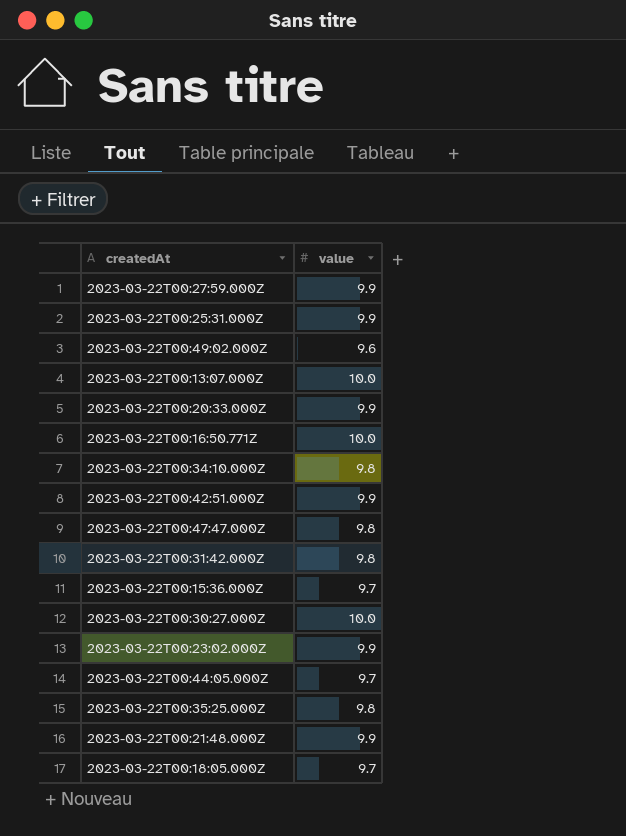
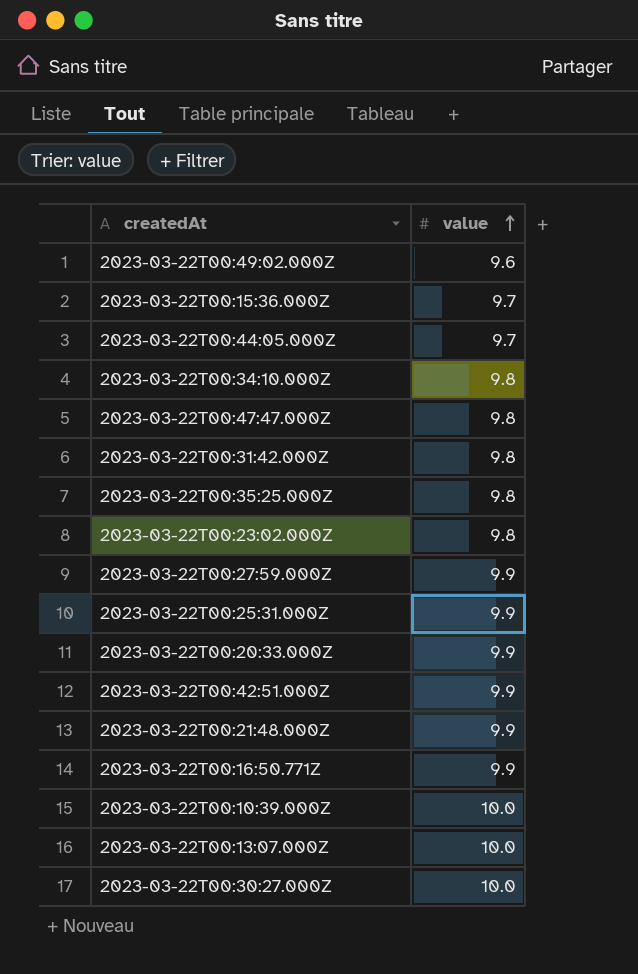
row order: none -> value ascending
row 2023-03-22T00:18:05.000Z: 9.7 -> none
2023-03-22T00:23:02.000Z | value: 9.9 -> 9.8
2023-03-22T00:16:50.771Z | value: 10.0 -> 9.9
row 2023-03-22T00:10:39.000Z: none -> 10.0

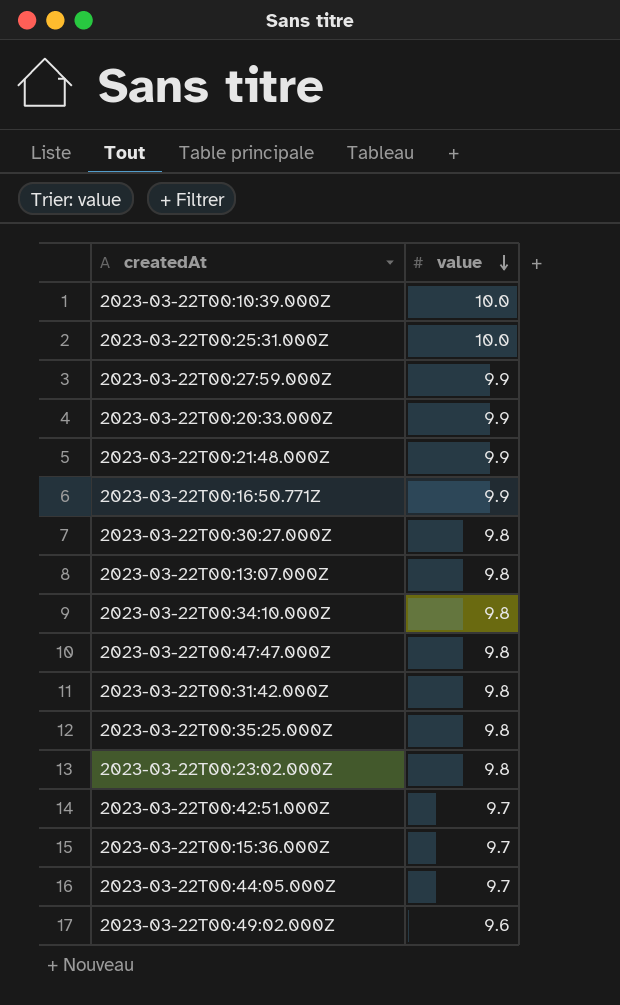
row order: value ascending -> value descending
2023-03-22T00:25:31.000Z | value: 9.9 -> 10.0
2023-03-22T00:30:27.000Z | value: 10.0 -> 9.8
2023-03-22T00:13:07.000Z | value: 10.0 -> 9.8
2023-03-22T00:42:51.000Z | value: 9.9 -> 9.7

